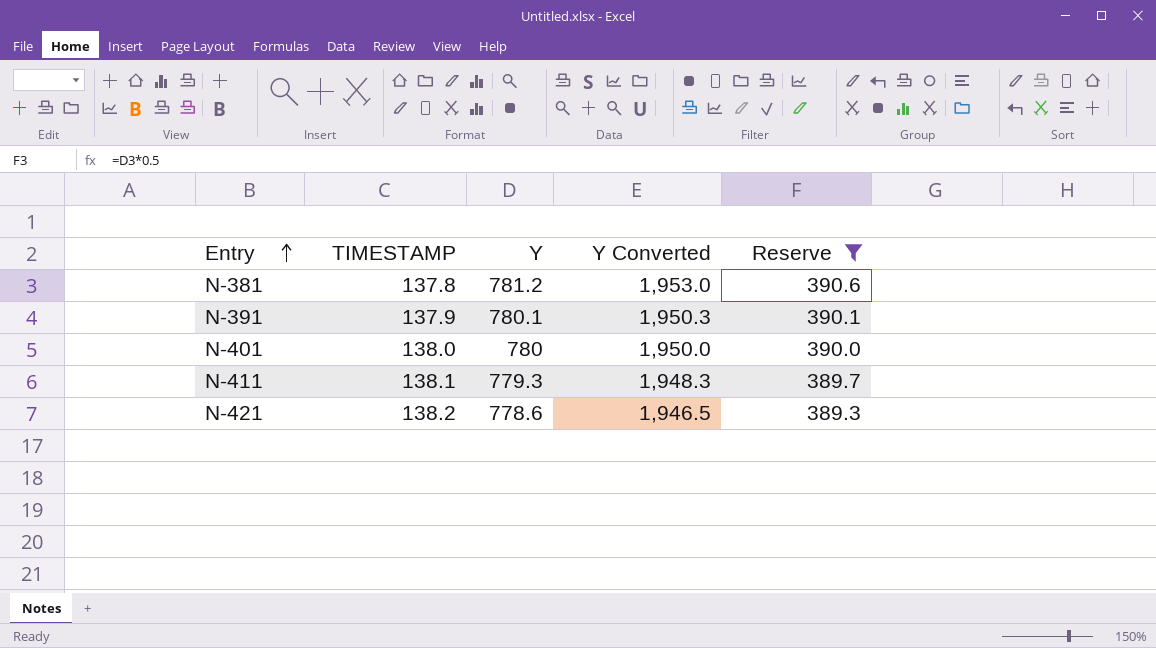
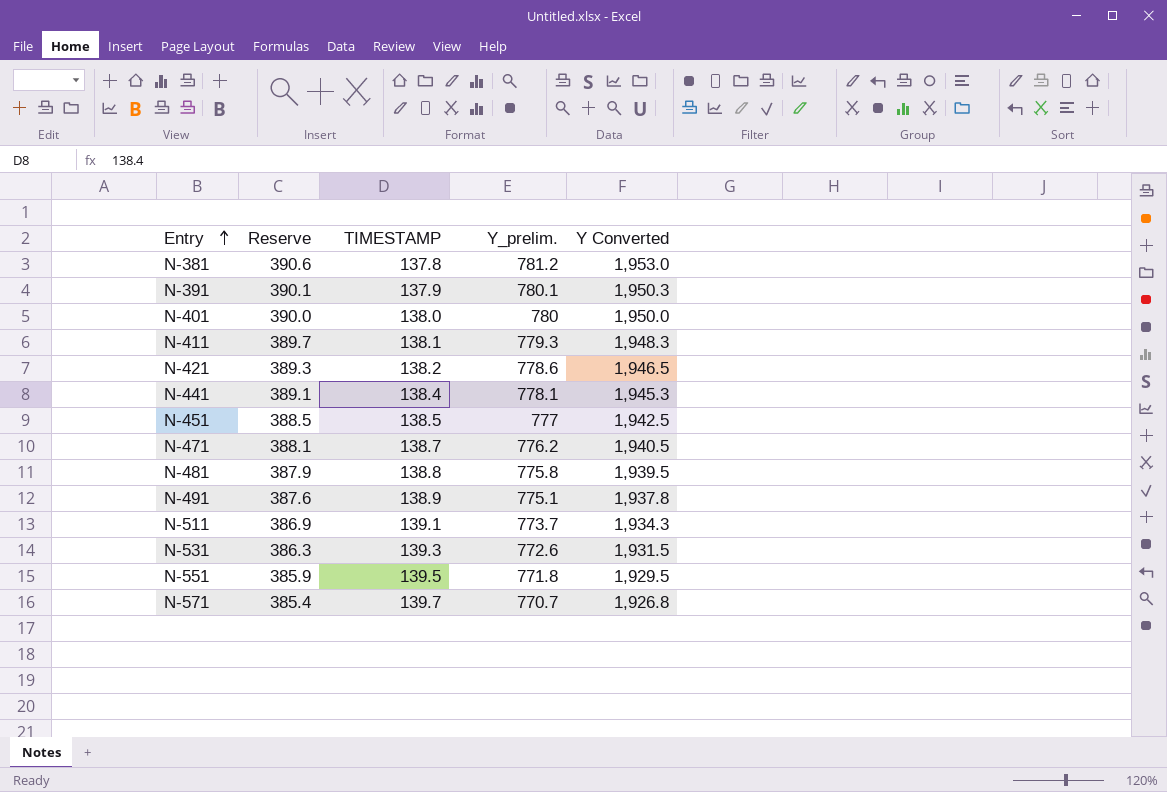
filter: Reserve >= 389.3 -> none
column Reserve | position: 5 -> 2
column name: Y -> Y_prelim.

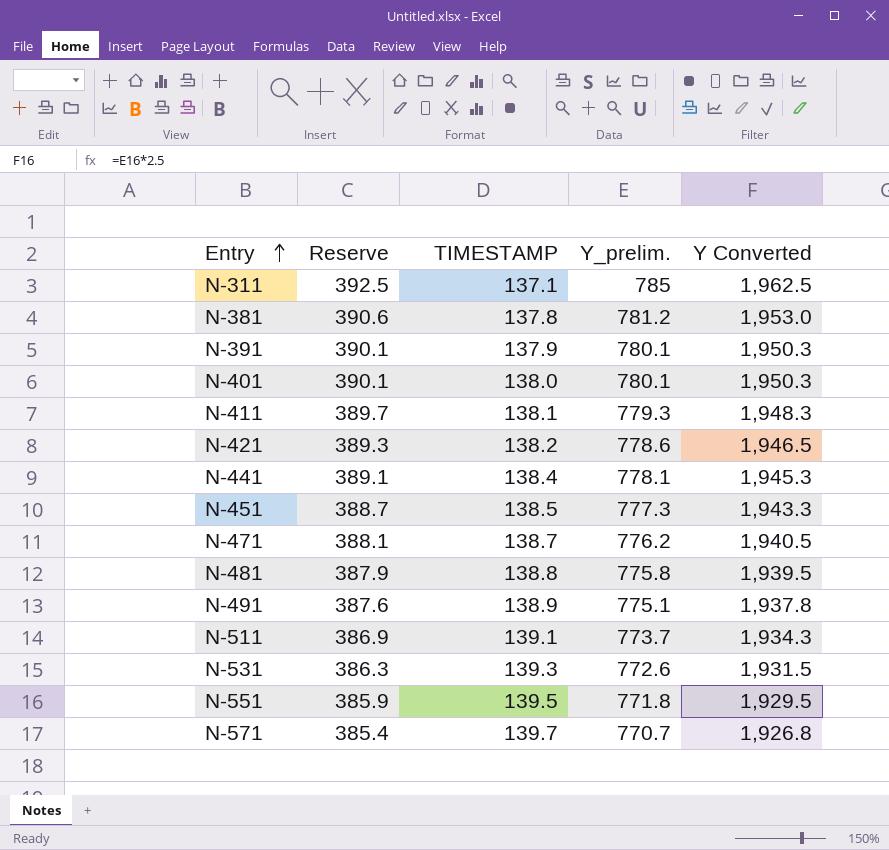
row N-311: none -> 392.5 | 137.1 | 785 | 1,962.5
N-401 | Reserve: 390.0 -> 390.1
N-401 | Y_prelim.: 780 -> 780.1
N-401 | Y Converted: 1,950.0 -> 1,950.3
N-451 | Reserve: 388.5 -> 388.7
N-451 | Y_prelim.: 777 -> 777.3
N-451 | Y Converted: 1,942.5 -> 1,943.3

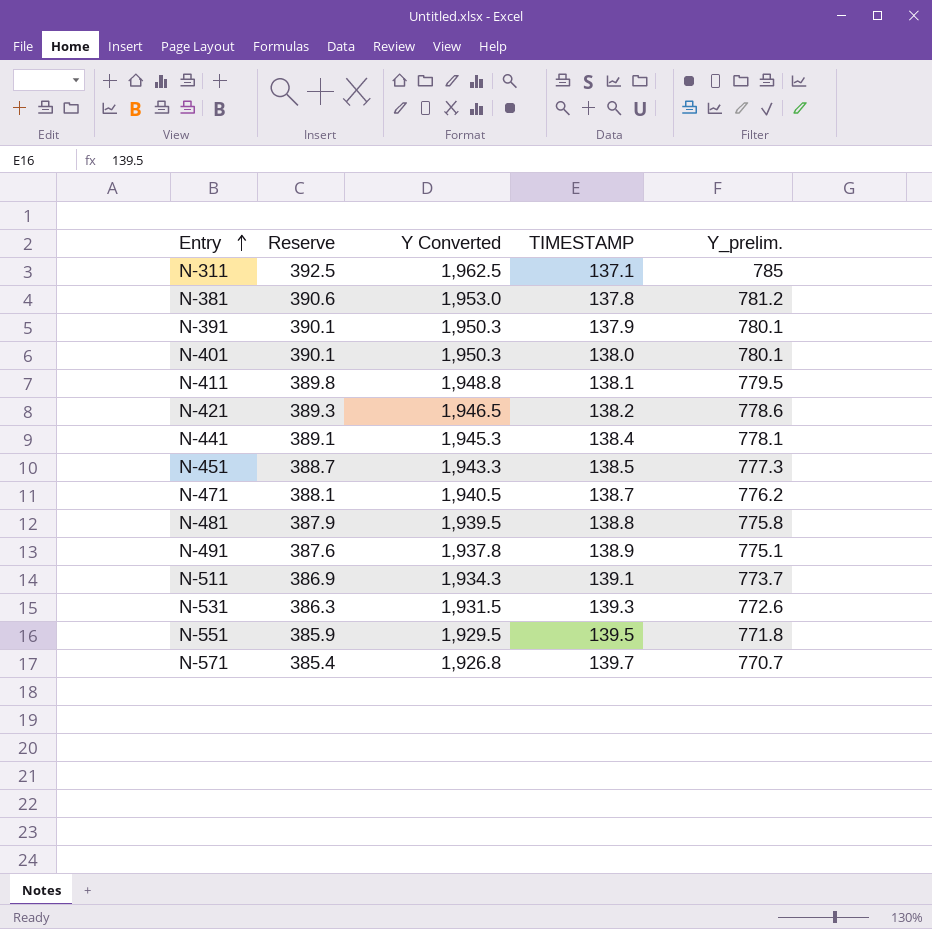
column Y Converted | position: 5 -> 3
N-411 | Reserve: 389.7 -> 389.8
N-411 | Y Converted: 1,948.3 -> 1,948.8
N-411 | Y_prelim.: 779.3 -> 779.5

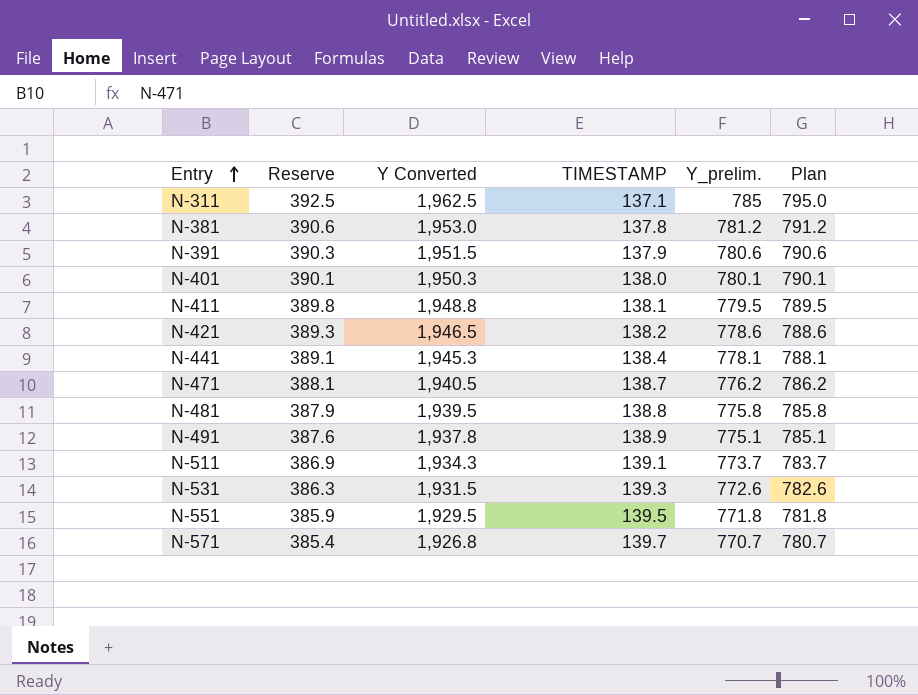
column Plan | formula: none -> [Y_prelim.] + 10
row N-451: 388.7 | 1,943.3 | 138.5 | 777.3 -> none
N-391 | Reserve: 390.1 -> 390.3
N-391 | Y Converted: 1,950.3 -> 1,951.5
N-391 | Y_prelim.: 780.1 -> 780.6

